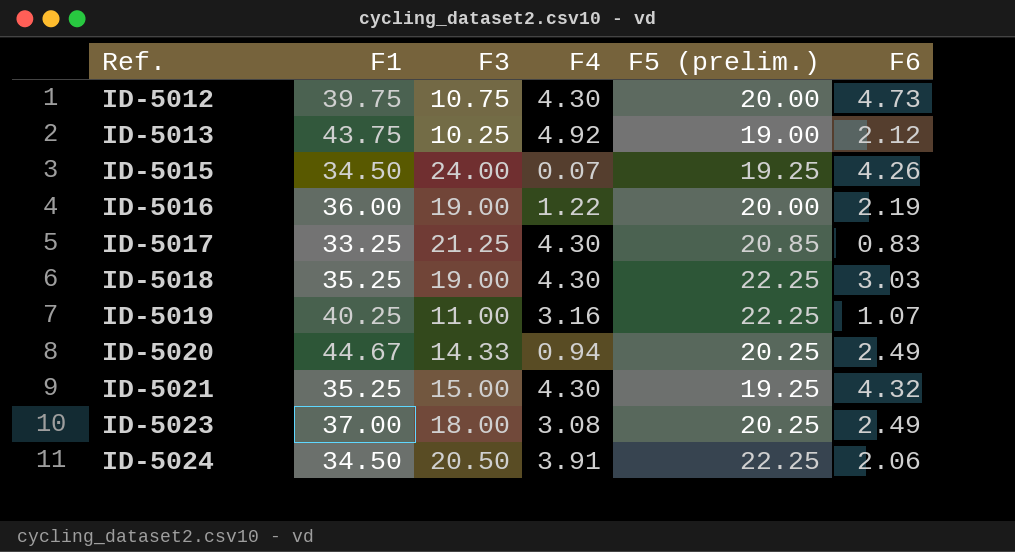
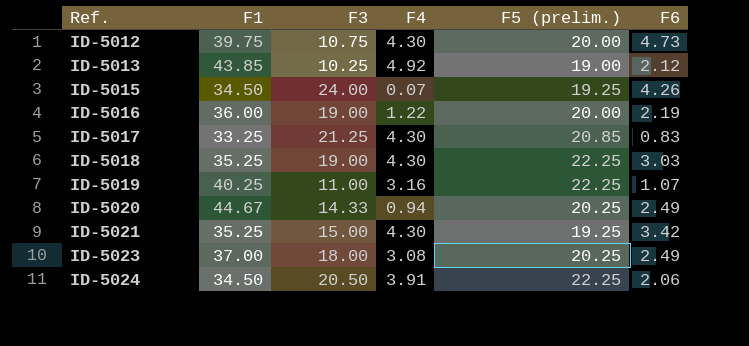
ID-5013 | F1: 43.75 -> 43.85
ID-5021 | F6: 4.32 -> 3.42

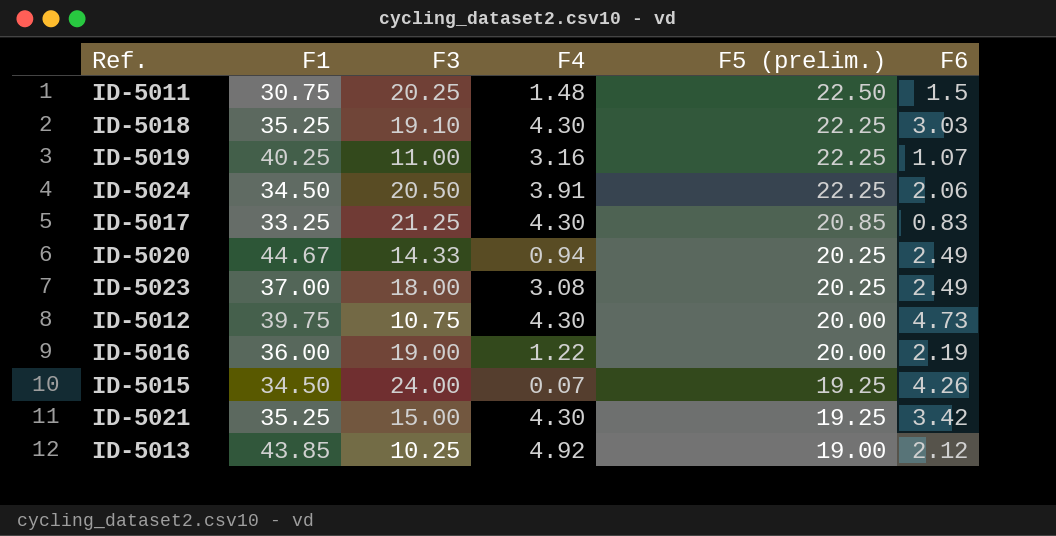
row order: Ref. ascending -> F5 (prelim.) descending
row ID-5011: none -> 30.75 | 20.25 | 1.48 | 22.50 | 1.5
ID-5018 | F3: 19.00 -> 19.10

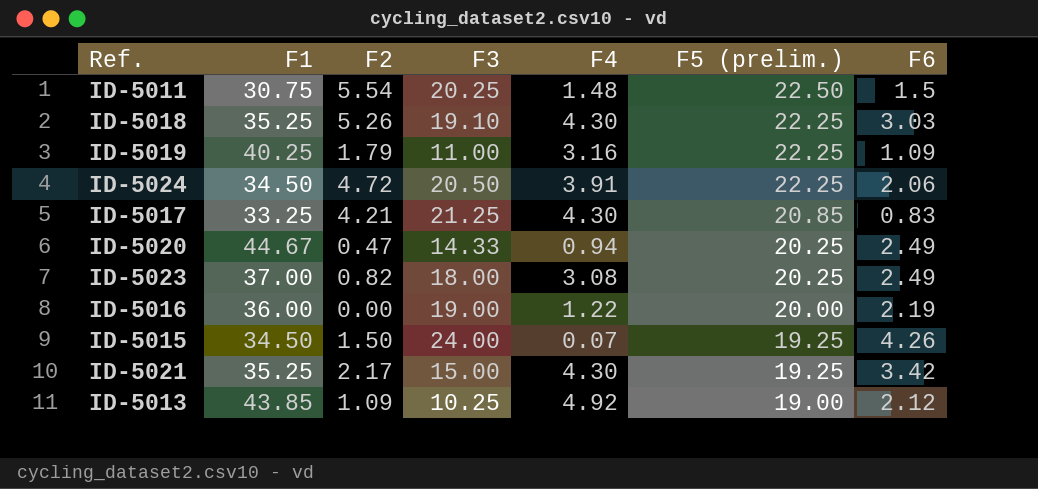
column F2 | position: none -> 3
row ID-5012: 39.75 | 10.75 | 4.30 | 20.00 | 4.73 -> none
ID-5019 | F6: 1.07 -> 1.09

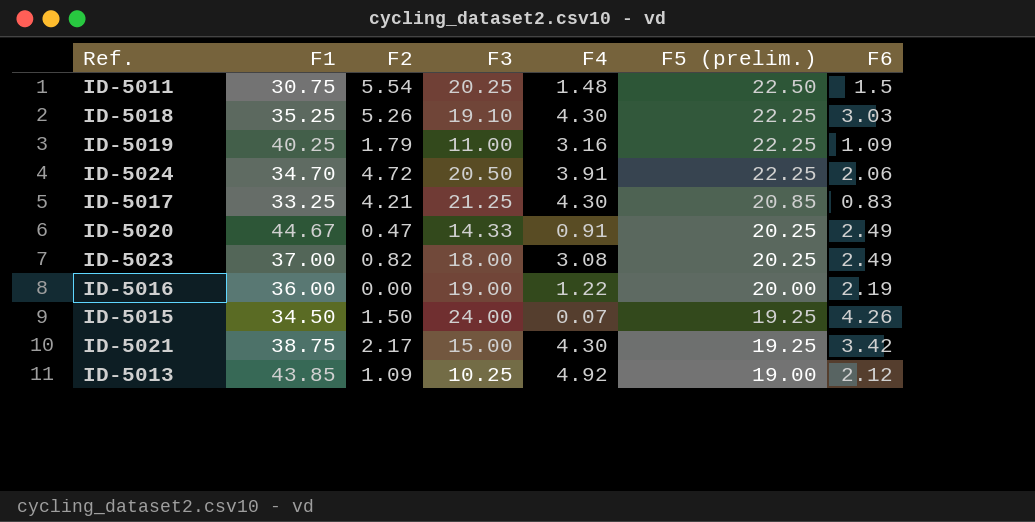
ID-5024 | F1: 34.50 -> 34.70
ID-5020 | F4: 0.94 -> 0.91
ID-5021 | F1: 35.25 -> 38.75

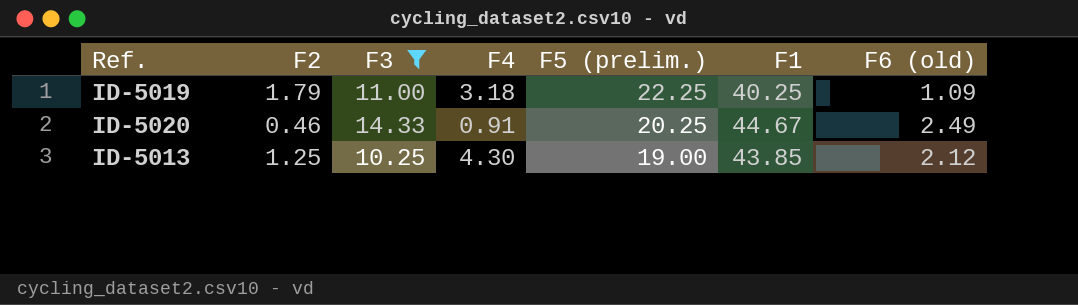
filter: none -> F3 <= 14.33
column F1 | position: 2 -> 6
column name: F6 -> F6 (old)
ID-5019 | F4: 3.16 -> 3.18
ID-5020 | F2: 0.47 -> 0.46
ID-5013 | F2: 1.09 -> 1.25
ID-5013 | F4: 4.92 -> 4.30

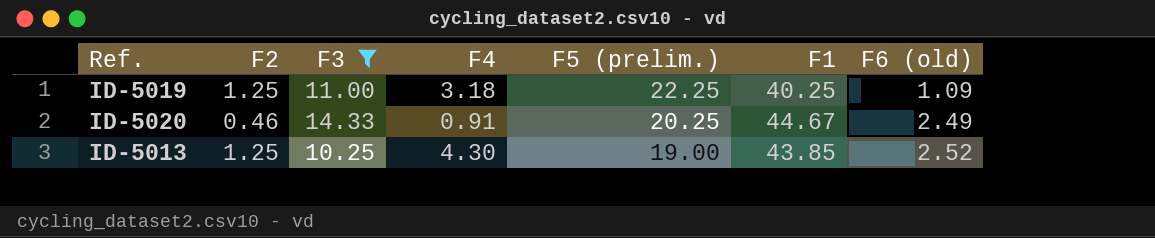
ID-5019 | F2: 1.79 -> 1.25
ID-5013 | F6 (old): 2.12 -> 2.52

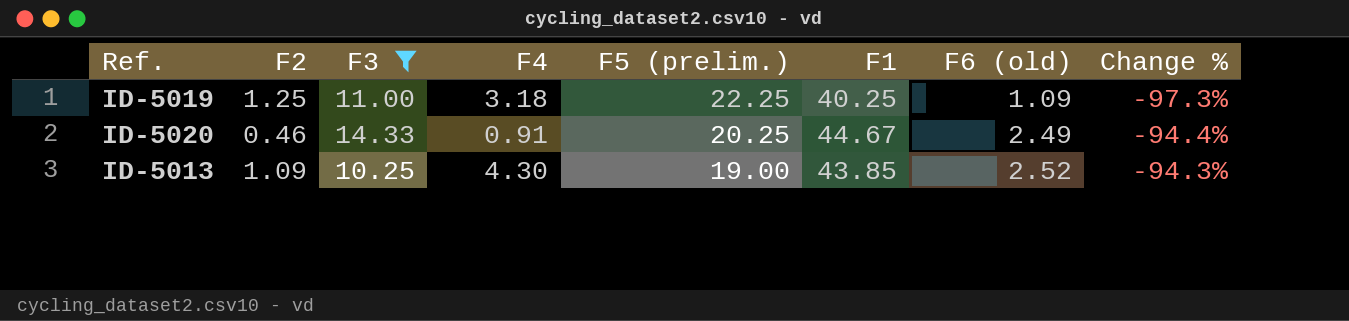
column Change % | formula: none -> ([F6 (old)] - [F1]) / [F1]
ID-5013 | F2: 1.25 -> 1.09

